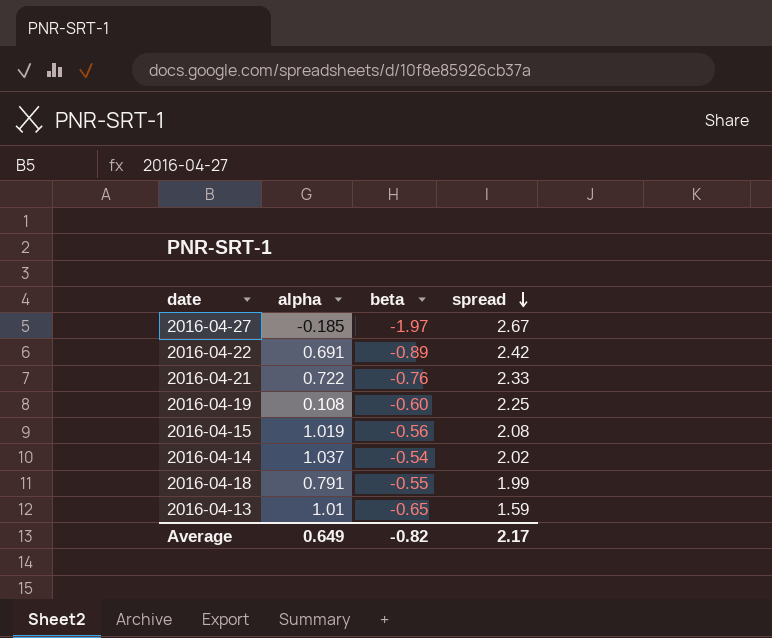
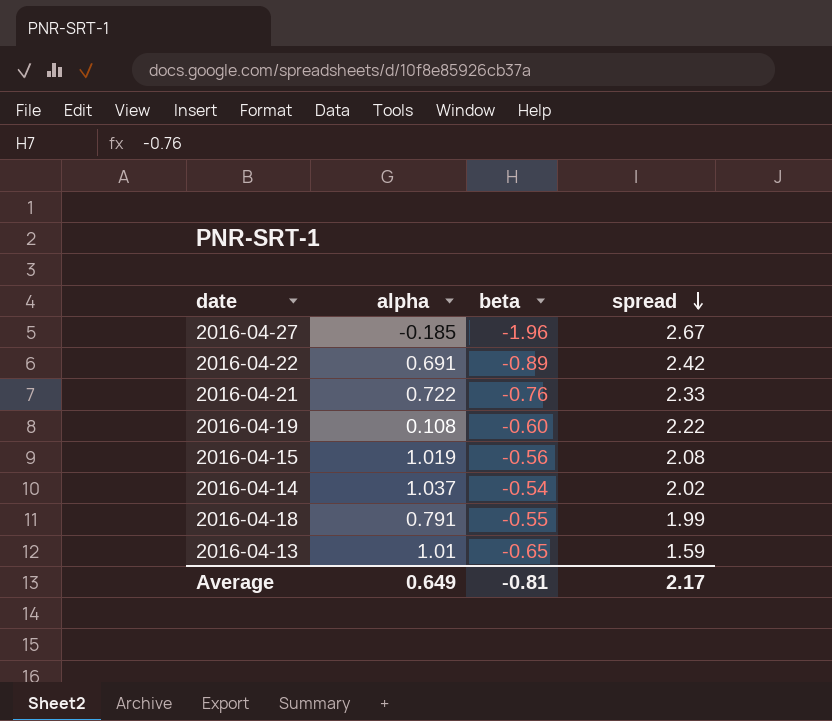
2016-04-27 | beta: -1.97 -> -1.96
2016-04-19 | spread: 2.25 -> 2.22
Average | beta: -0.82 -> -0.81

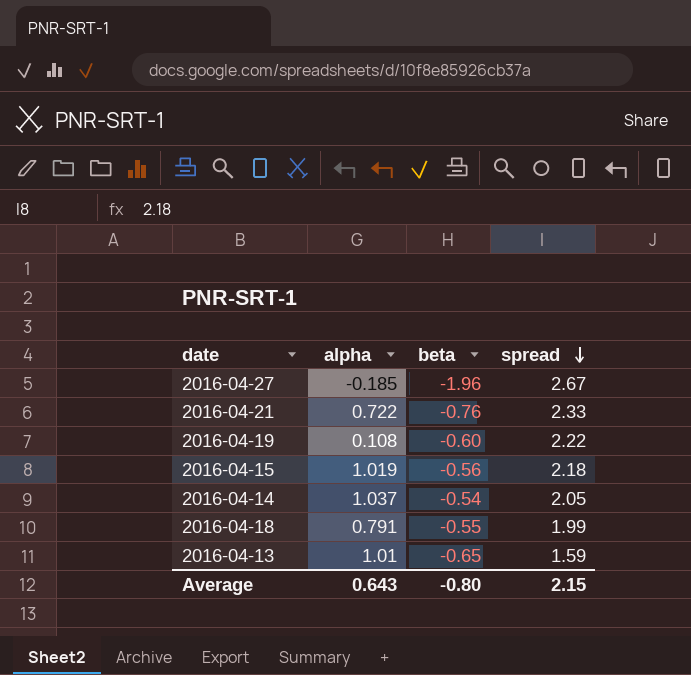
row 2016-04-22: 0.691 | -0.89 | 2.42 -> none
2016-04-15 | spread: 2.08 -> 2.18
2016-04-14 | spread: 2.02 -> 2.05
Average | alpha: 0.649 -> 0.643
Average | beta: -0.81 -> -0.80
Average | spread: 2.17 -> 2.15

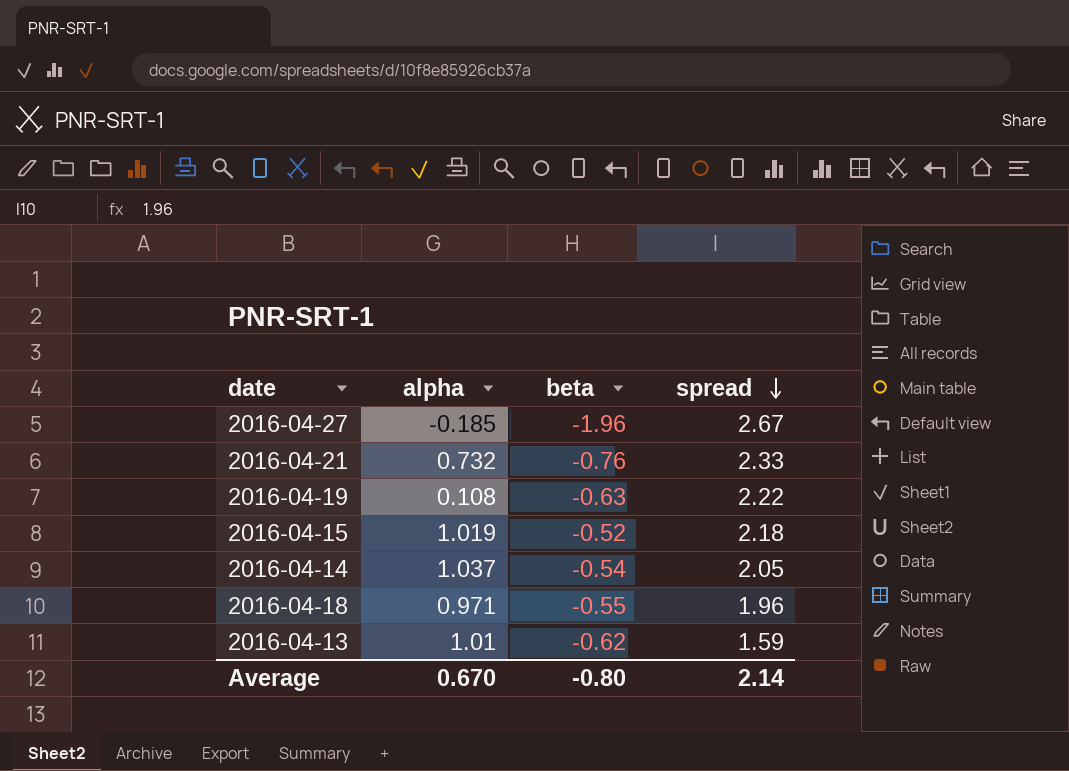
2016-04-21 | alpha: 0.722 -> 0.732
2016-04-19 | beta: -0.60 -> -0.63
2016-04-15 | beta: -0.56 -> -0.52
2016-04-18 | alpha: 0.791 -> 0.971
2016-04-18 | spread: 1.99 -> 1.96
2016-04-13 | beta: -0.65 -> -0.62
Average | alpha: 0.643 -> 0.670
Average | spread: 2.15 -> 2.14

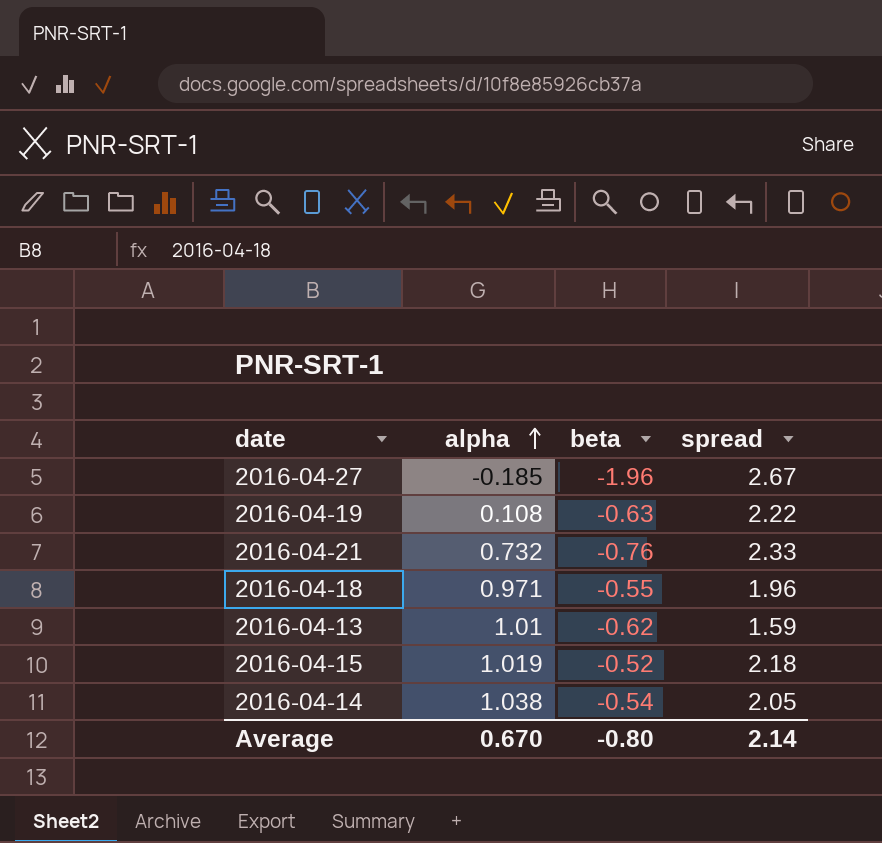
row order: spread descending -> alpha ascending
2016-04-14 | alpha: 1.037 -> 1.038

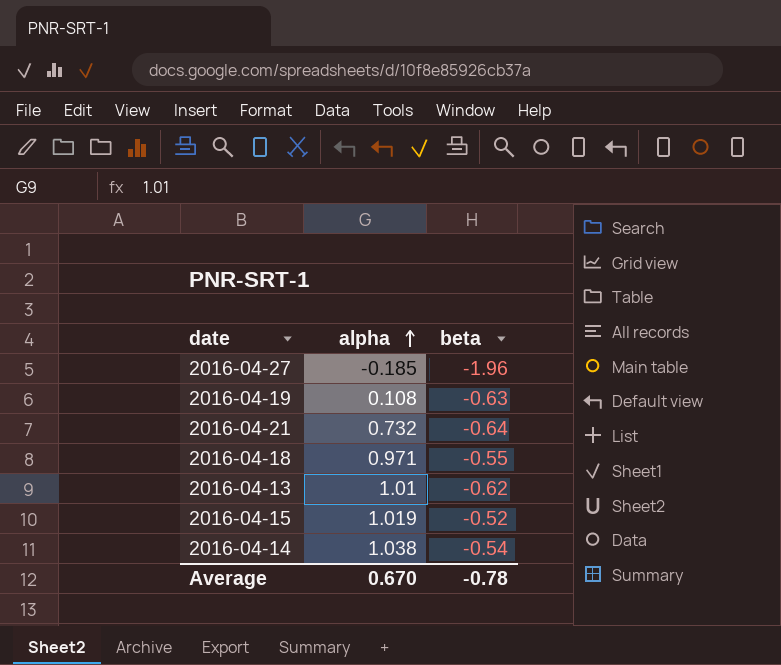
column spread | position: 4 -> none
2016-04-21 | beta: -0.76 -> -0.64
Average | beta: -0.80 -> -0.78

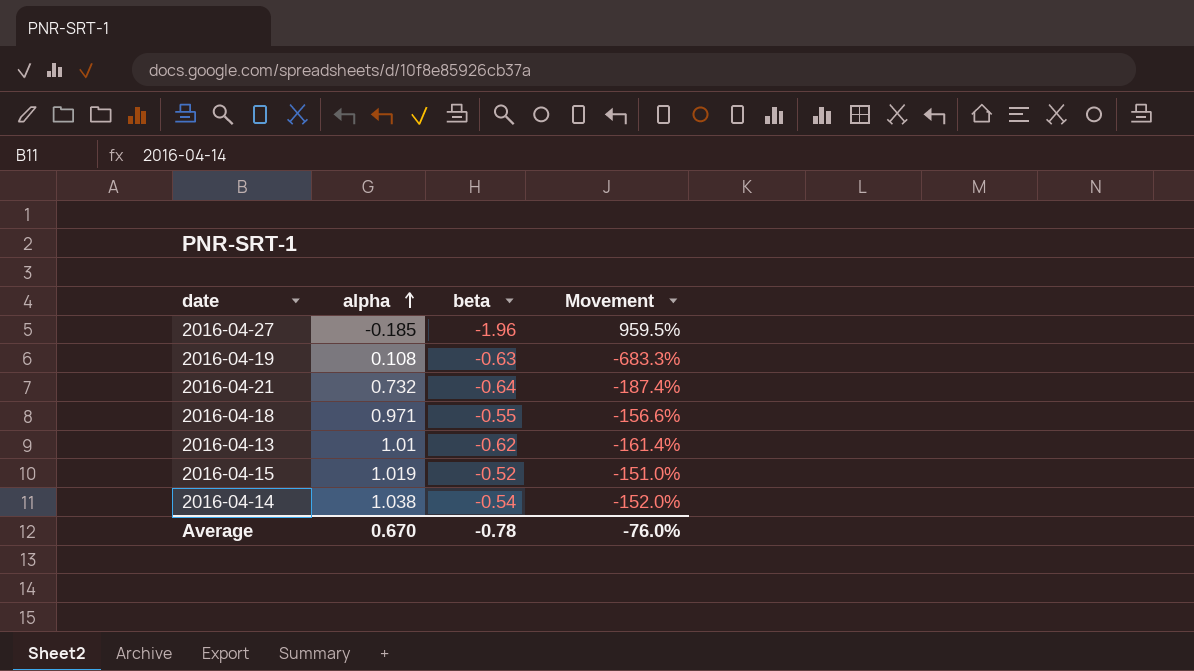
column Movement | formula: none -> ([beta] - [alpha]) / [alpha]

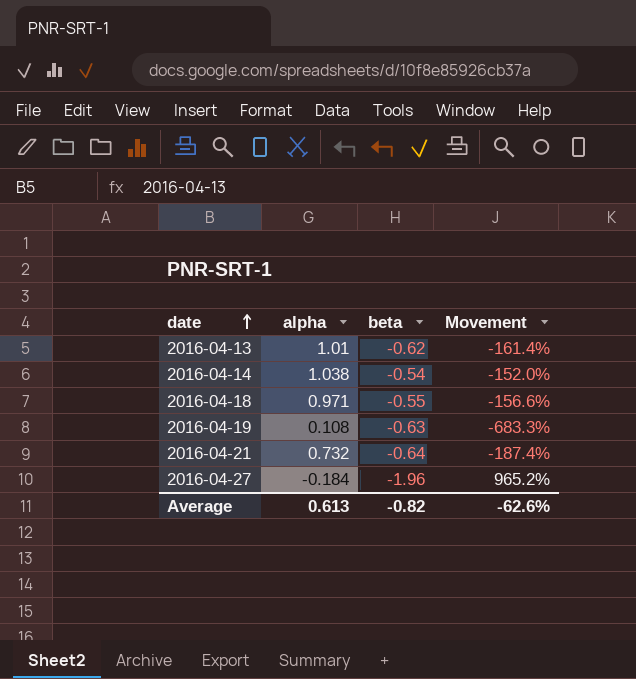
row order: alpha ascending -> date ascending
row 2016-04-15: 1.019 | -0.52 | -151.0% -> none
2016-04-27 | alpha: -0.185 -> -0.184
2016-04-27 | Movement: 959.5% -> 965.2%
Average | alpha: 0.670 -> 0.613
Average | beta: -0.78 -> -0.82
Average | Movement: -76.0% -> -62.6%

